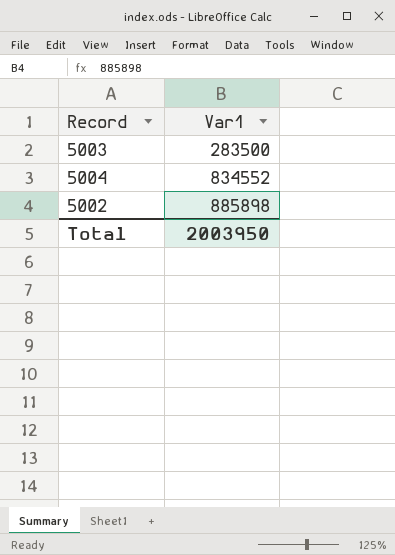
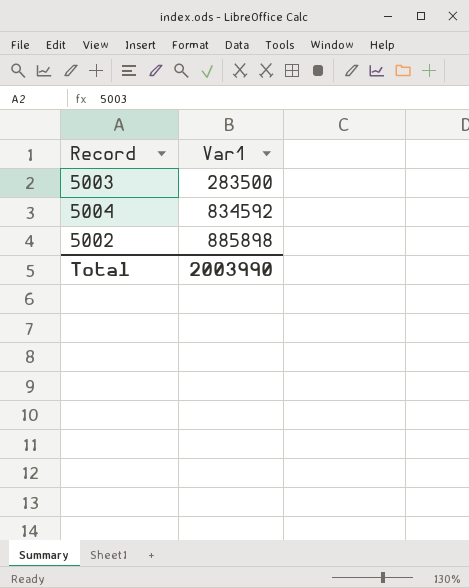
5004 | Var1: 834552 -> 834592
Total | Var1: 2003950 -> 2003990

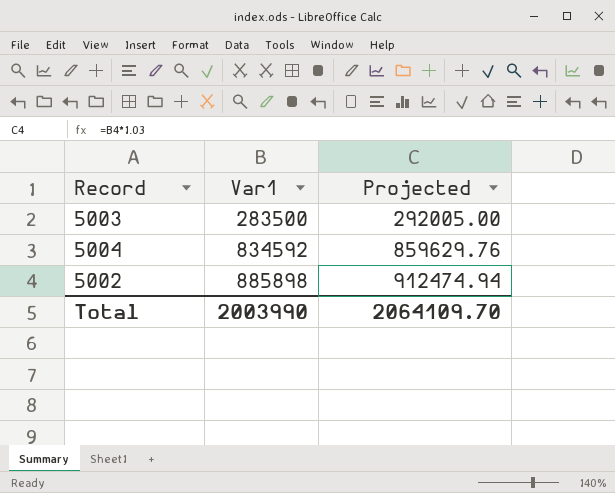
column Projected | formula: none -> [Var1] * 1.03

